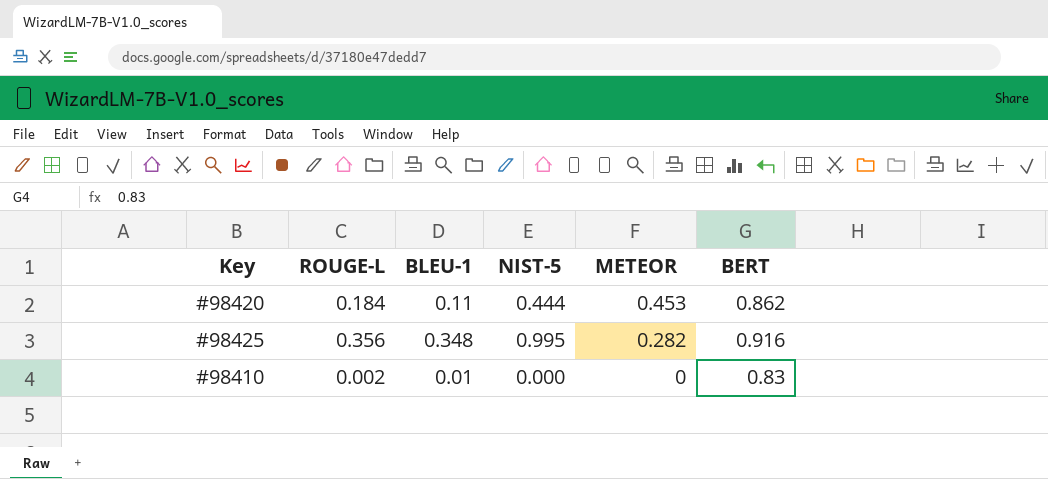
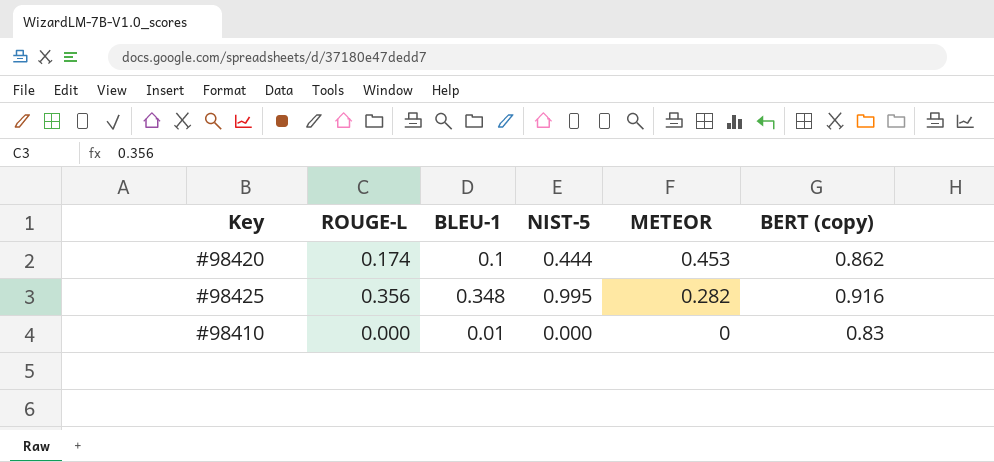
column name: BERT -> BERT (copy)
#98420 | ROUGE-L: 0.184 -> 0.174
#98420 | BLEU-1: 0.11 -> 0.1
#98410 | ROUGE-L: 0.002 -> 0.000

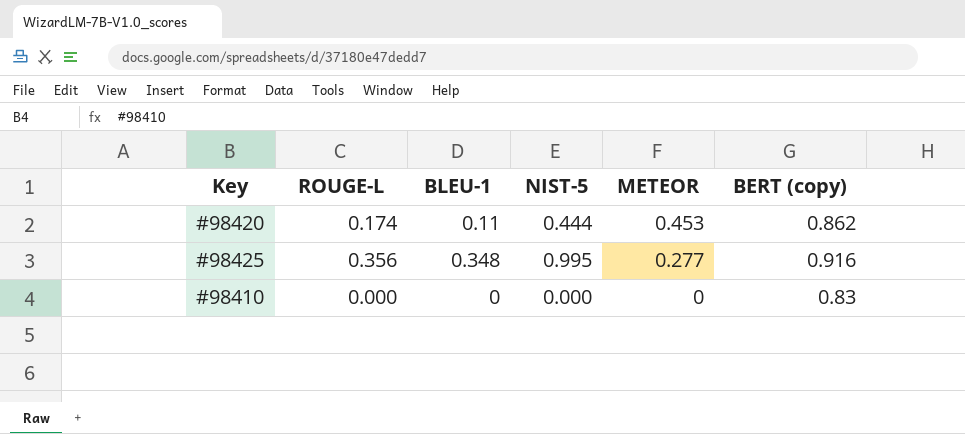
#98420 | BLEU-1: 0.1 -> 0.11
#98425 | METEOR: 0.282 -> 0.277
#98410 | BLEU-1: 0.01 -> 0

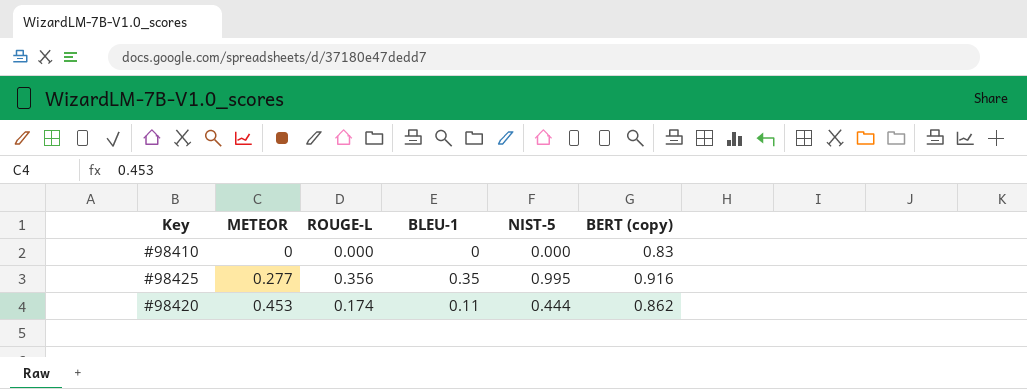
row order: METEOR descending -> METEOR ascending
column METEOR | position: 5 -> 2
#98425 | BLEU-1: 0.348 -> 0.35

